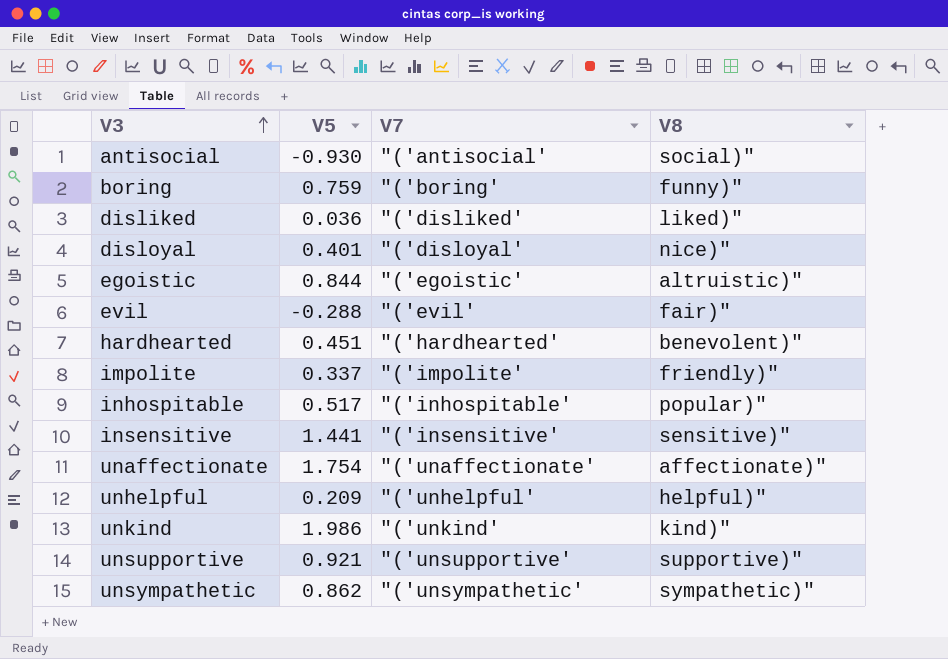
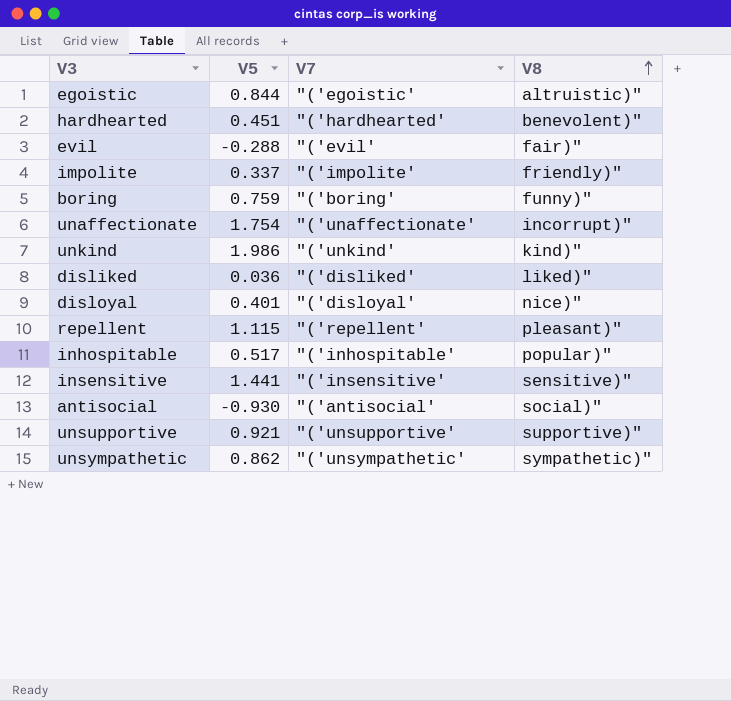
row order: V3 ascending -> V8 ascending
row unhelpful: 0.209 | "('unhelpful' | helpful)" -> none
unaffectionate | V8: affectionate)" -> incorrupt)"
row repellent: none -> 1.115 | "('repellent' | pleasant)"

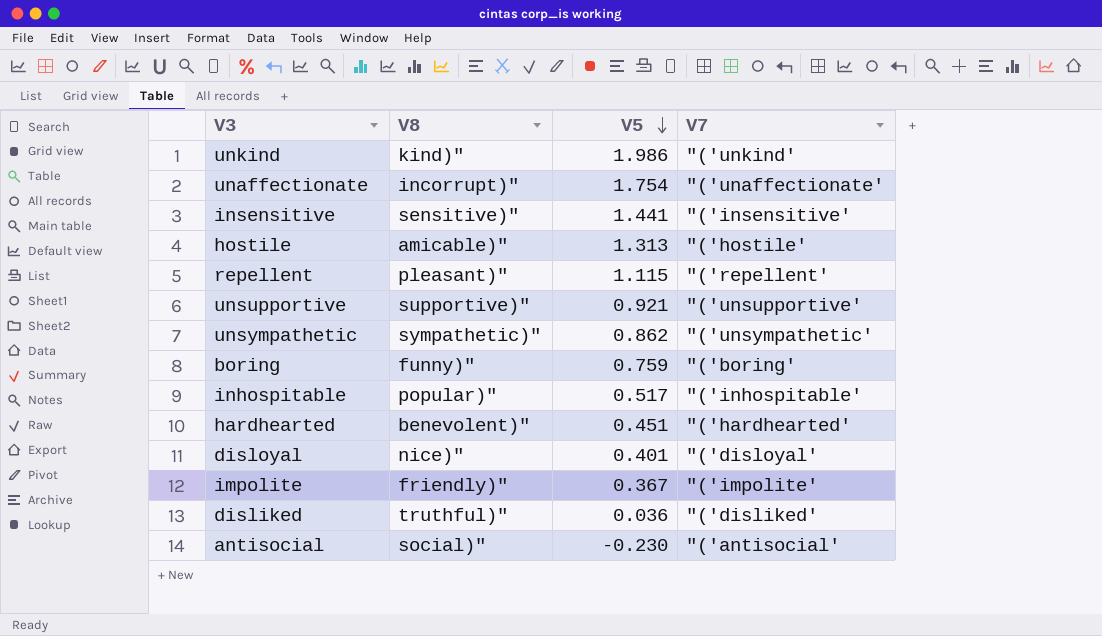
row order: V8 ascending -> V5 descending
column V8 | position: 4 -> 2
row egoistic: 0.844 | "('egoistic' | altruistic)" -> none
row evil: -0.288 | "('evil' | fair)" -> none
row hostile: none -> amicable)" | 1.313 | "('hostile'
impolite | V5: 0.337 -> 0.367
disliked | V8: liked)" -> truthful)"
antisocial | V5: -0.930 -> -0.230

